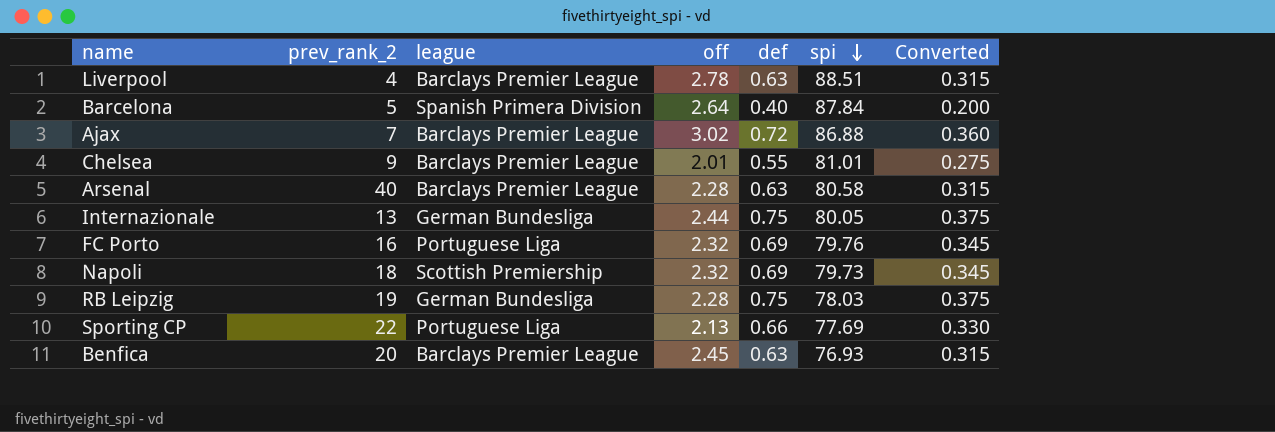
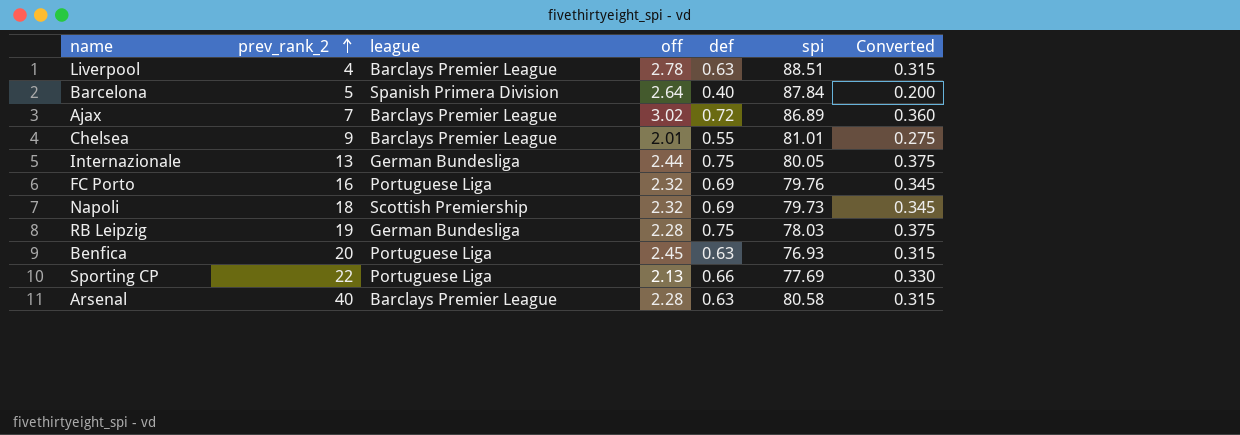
row order: spi descending -> prev_rank_2 ascending
Ajax | spi: 86.88 -> 86.89
Benfica | league: Barclays Premier League -> Portuguese Liga

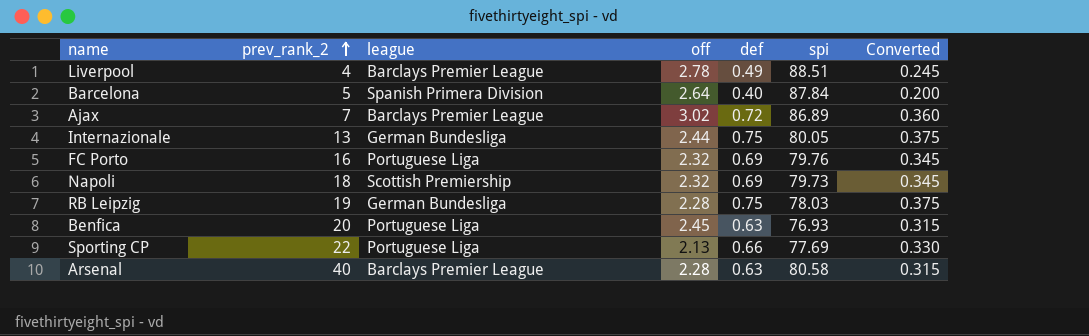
row Chelsea: 9 | Barclays Premier League | 2.01 | 0.55 | 81.01 | 0.275 -> none
Liverpool | def: 0.63 -> 0.49
Liverpool | Converted: 0.315 -> 0.245

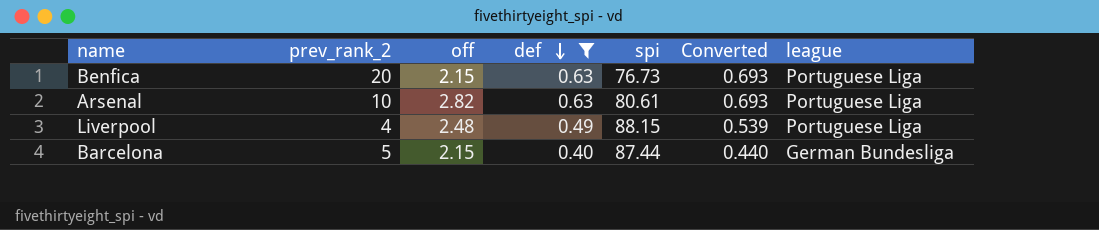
filter: none -> def <= 0.63
row order: prev_rank_2 ascending -> def descending
column Converted | formula: [def] * 0.5 -> [def] * 1.1
column league | position: 3 -> 7
Benfica | off: 2.45 -> 2.15
Benfica | spi: 76.93 -> 76.73
Arsenal | prev_rank_2: 40 -> 10
Arsenal | off: 2.28 -> 2.82
Arsenal | spi: 80.58 -> 80.61
Arsenal | league: Barclays Premier League -> Portuguese Liga
Liverpool | off: 2.78 -> 2.48
Liverpool | spi: 88.51 -> 88.15
Liverpool | league: Barclays Premier League -> Portuguese Liga
Barcelona | off: 2.64 -> 2.15
Barcelona | spi: 87.84 -> 87.44
Barcelona | league: Spanish Primera Division -> German Bundesliga

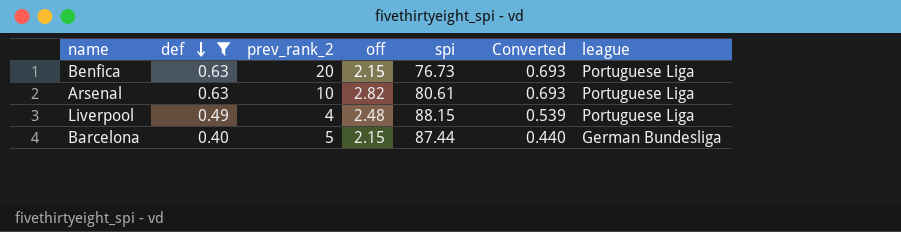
column def | position: 4 -> 2

